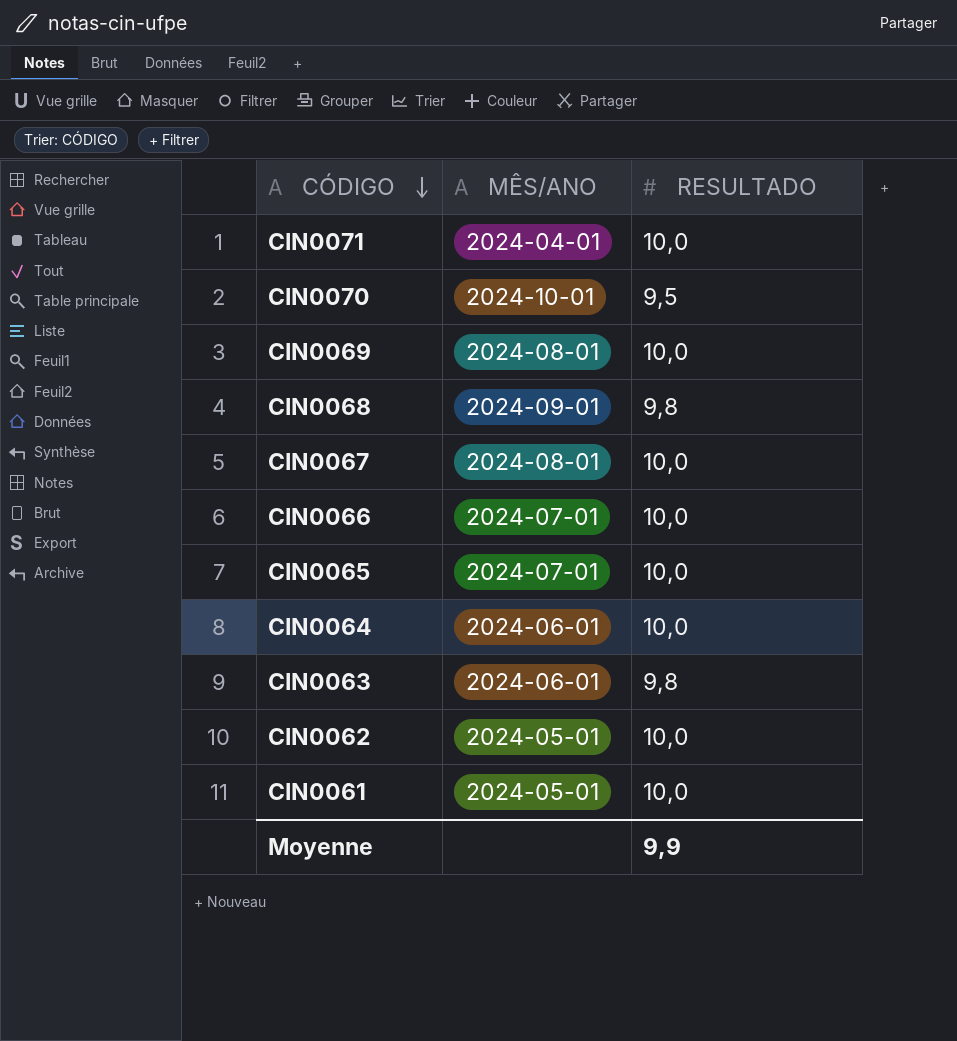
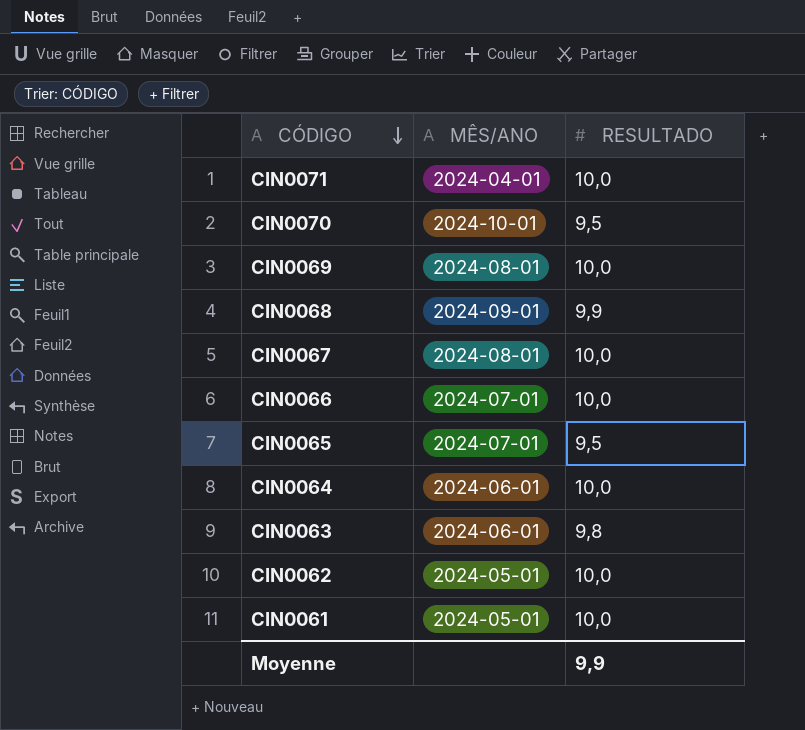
CIN0068 | RESULTADO: 9,8 -> 9,9
CIN0065 | RESULTADO: 10,0 -> 9,5

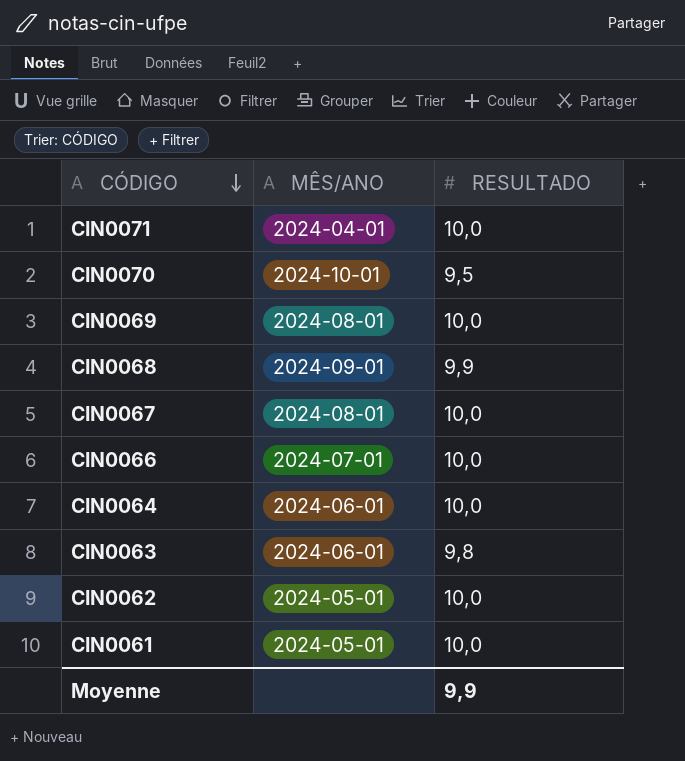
row CIN0065: 2024-07-01 | 9,5 -> none

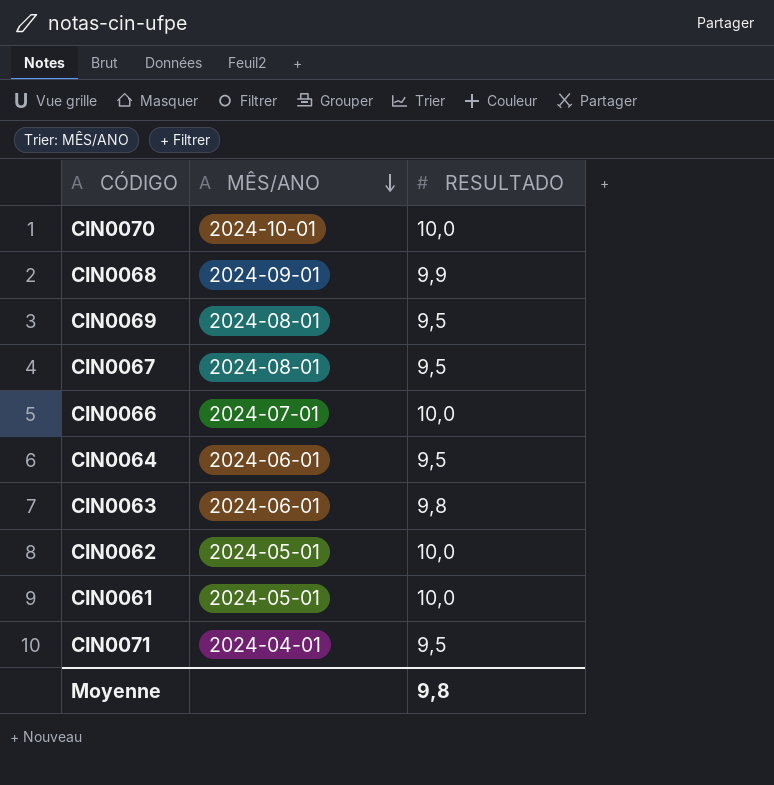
row order: CÓDIGO descending -> MÊS/ANO descending
CIN0070 | RESULTADO: 9,5 -> 10,0
CIN0069 | RESULTADO: 10,0 -> 9,5
CIN0067 | RESULTADO: 10,0 -> 9,5
CIN0064 | RESULTADO: 10,0 -> 9,5
CIN0071 | RESULTADO: 10,0 -> 9,5
Moyenne | RESULTADO: 9,9 -> 9,8

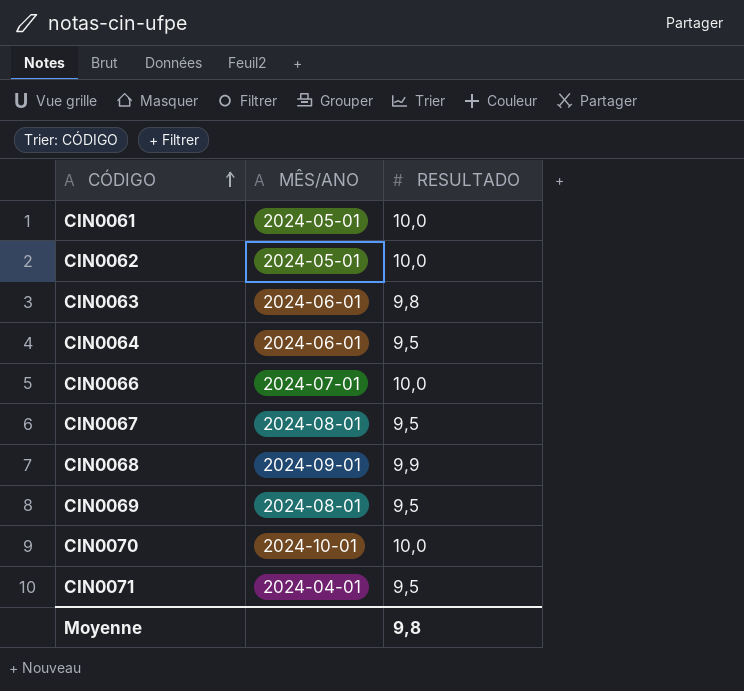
row order: MÊS/ANO descending -> CÓDIGO ascending

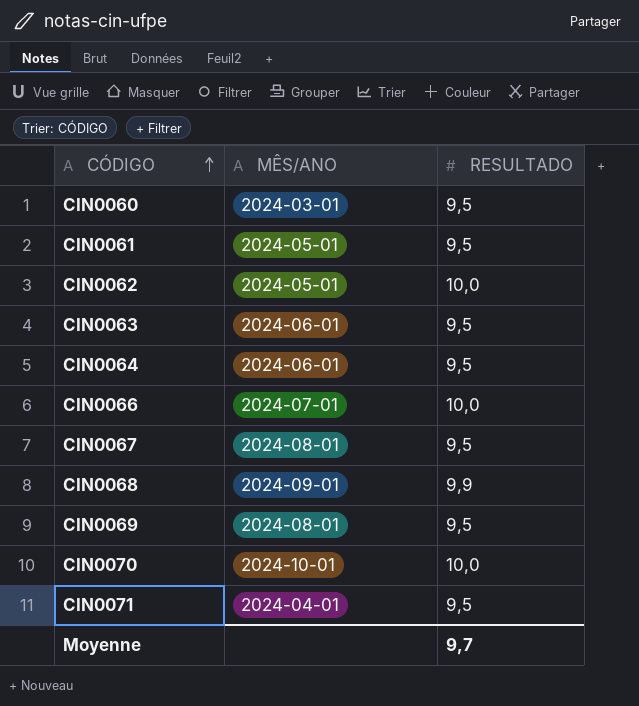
row CIN0060: none -> 2024-03-01 | 9,5
CIN0061 | RESULTADO: 10,0 -> 9,5
CIN0063 | RESULTADO: 9,8 -> 9,5
Moyenne | RESULTADO: 9,8 -> 9,7

